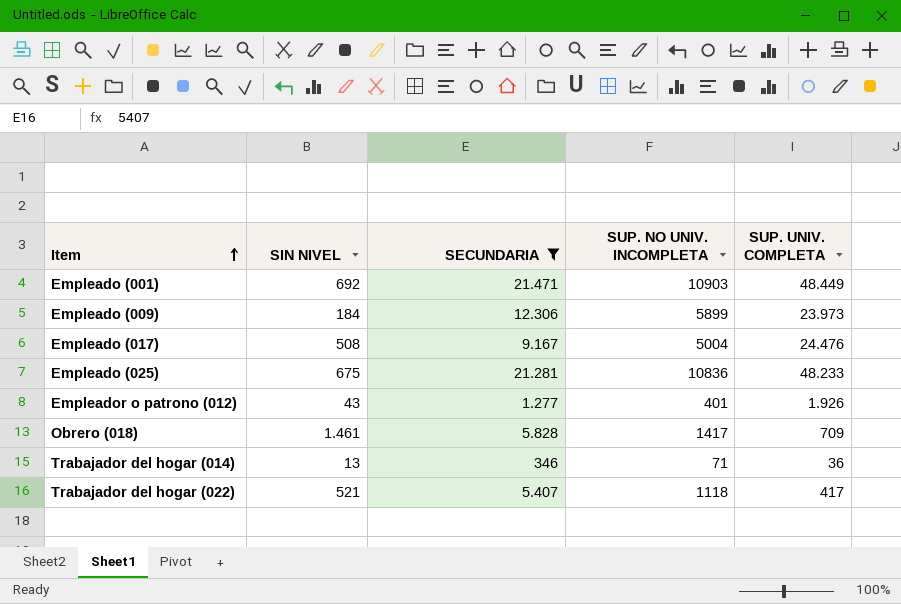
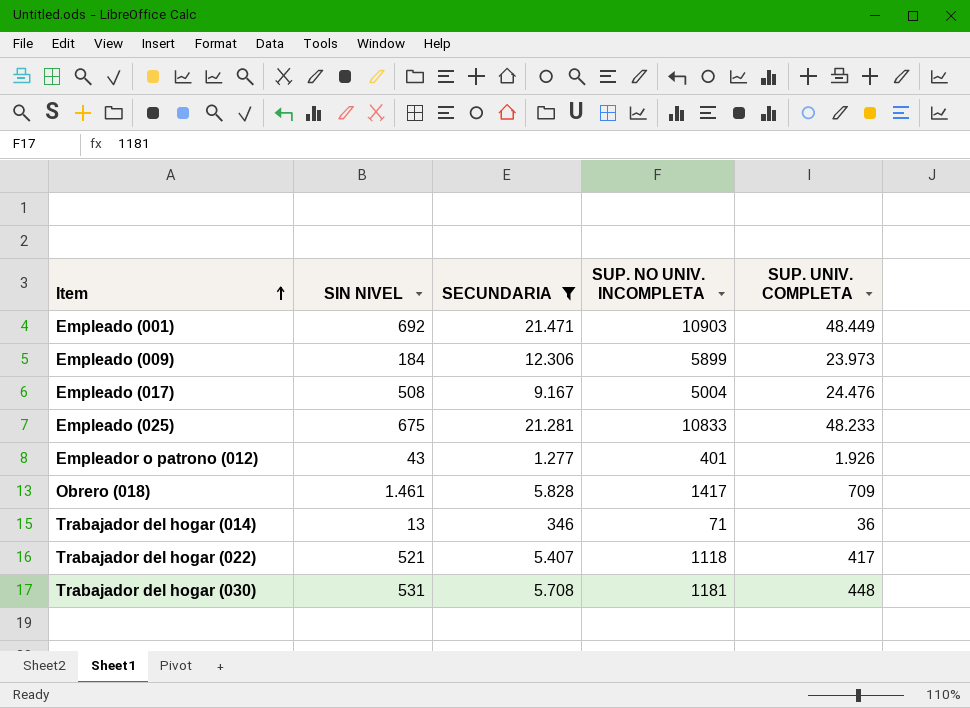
Empleado (025) | SUP. NO UNIV. INCOMPLETA: 10836 -> 10833
row Trabajador del hogar (030): none -> 531 | 5.708 | 1181 | 448

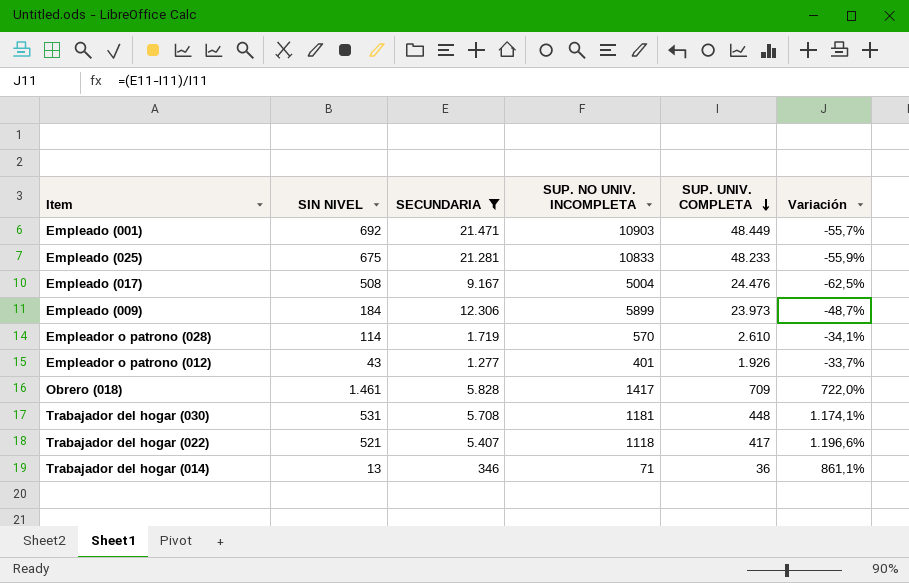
row order: Item ascending -> SUP. UNIV. COMPLETA descending
column Variación | formula: none -> ([SECUNDARIA] - [SUP. UNIV. COMPLETA]) / [SUP. UNIV. COMPLETA]
row Empleador o patrono (028): none -> 114 | 1.719 | 570 | 2.610 | -34,1%

